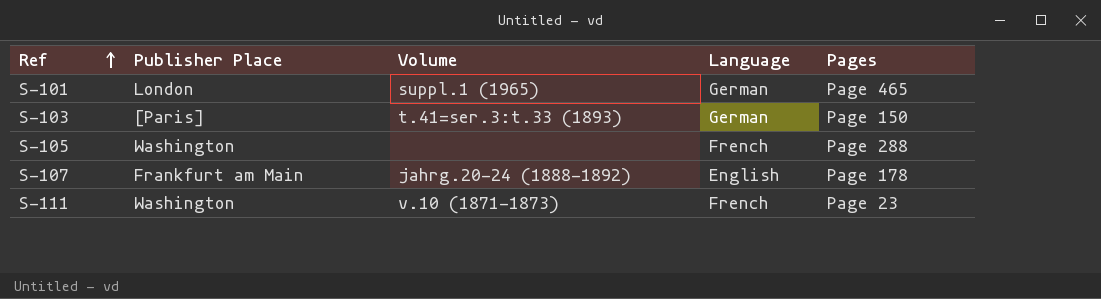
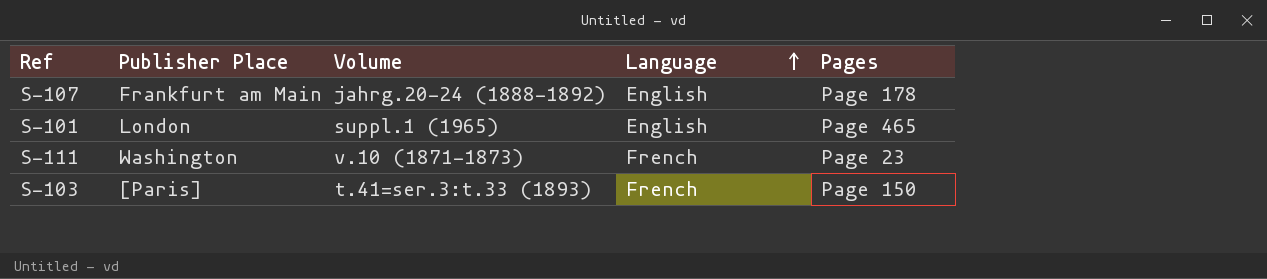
row order: Ref ascending -> Language ascending
row S-105: Washington | none | French | Page 288 -> none
S-101 | Language: German -> English
S-103 | Language: German -> French

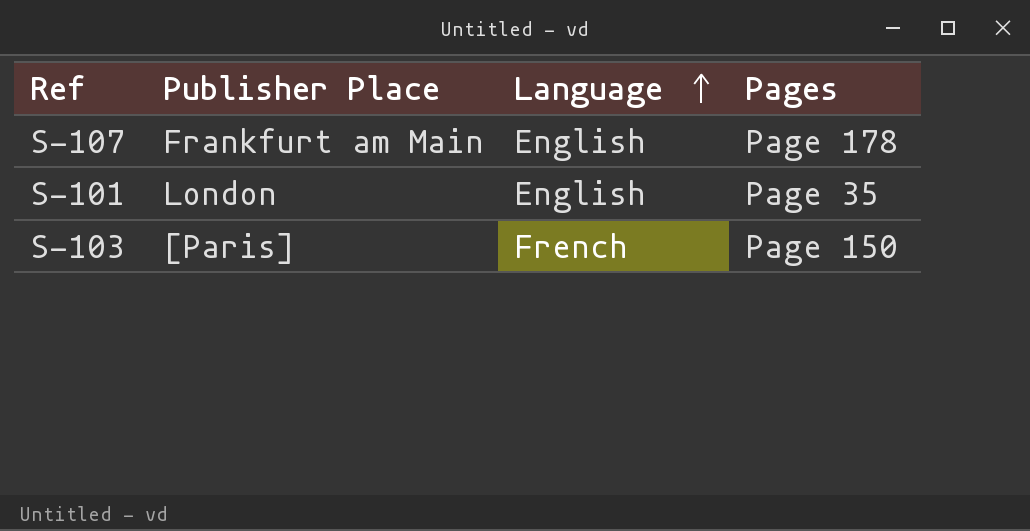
column Volume | position: 3 -> none
row S-111: Washington | v.10 (1871-1873) | French | Page 23 -> none
S-101 | Pages: Page 465 -> Page 35

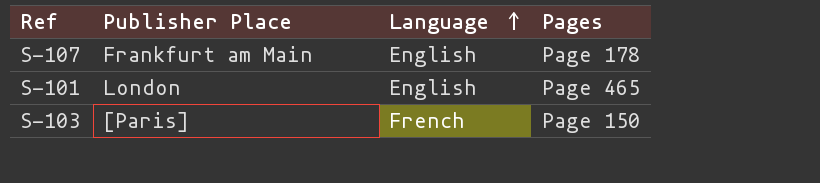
S-101 | Pages: Page 35 -> Page 465

